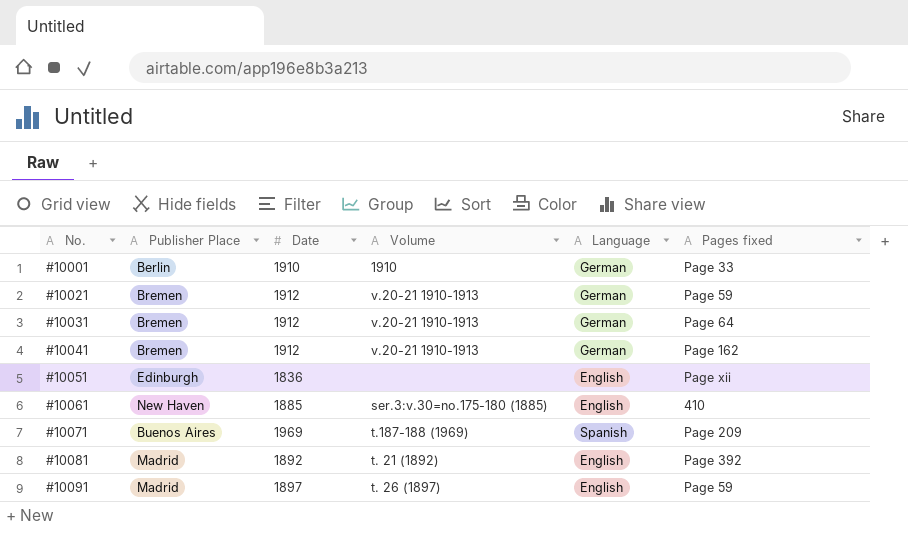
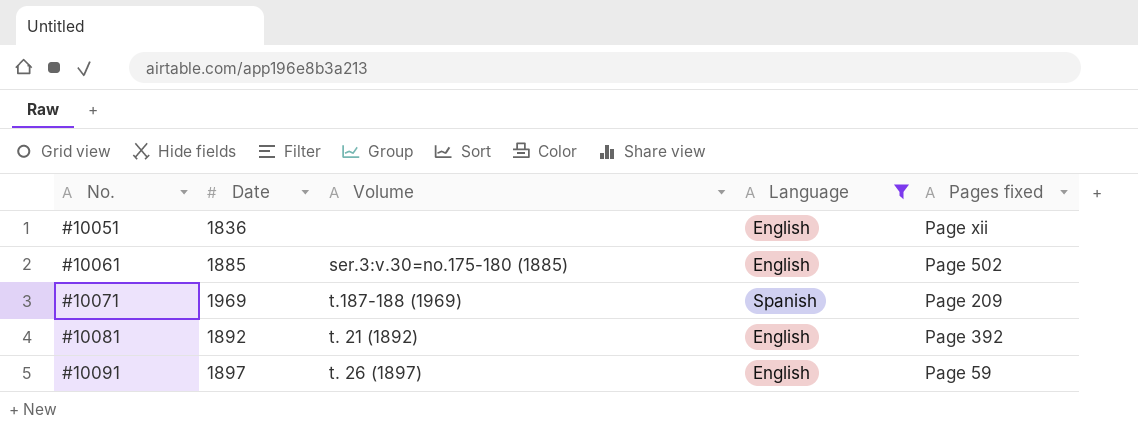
filter: none -> Language != German
column Publisher Place | position: 2 -> none
#10061 | Pages fixed: 410 -> Page 502

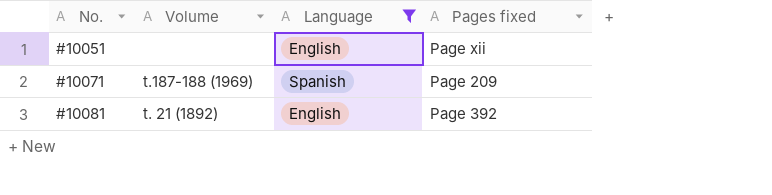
column Date | position: 2 -> none
row #10061: 1885 | ser.3:v.30=no.175-180 (1885) | English | Page 502 -> none
row #10091: 1897 | t. 26 (1897) | English | Page 59 -> none

